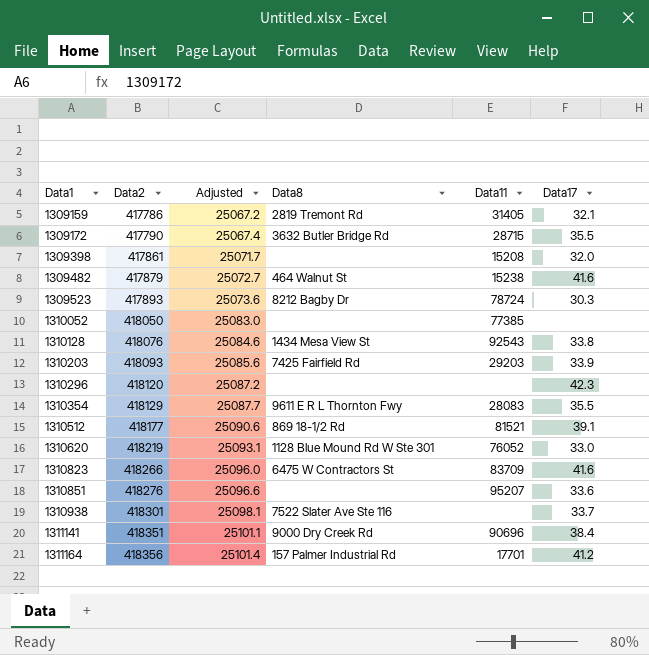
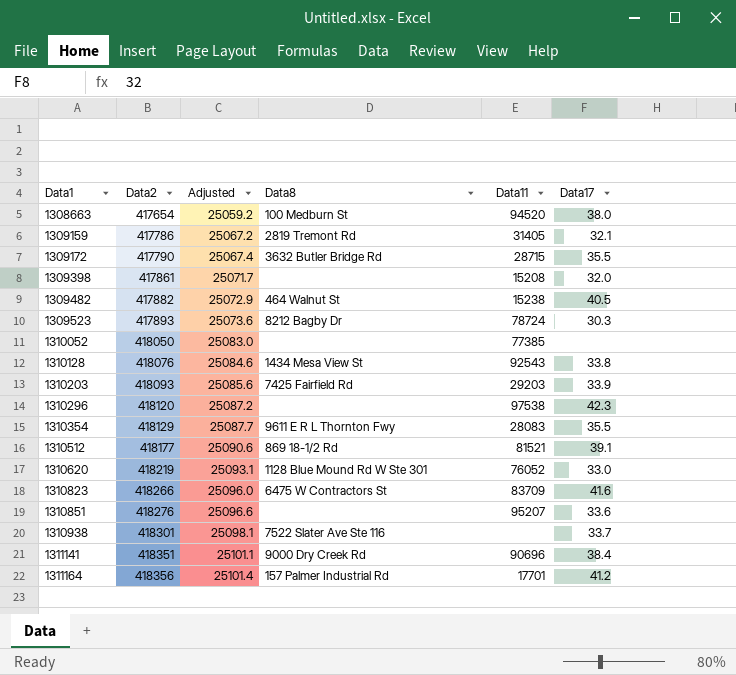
row 1308663: none -> 417654 | 25059.2 | 100 Medburn St | 94520 | 38.0
1309482 | Data2: 417879 -> 417882
1309482 | Adjusted: 25072.7 -> 25072.9
1309482 | Data17: 41.6 -> 40.5
1310296 | Data11: none -> 97538

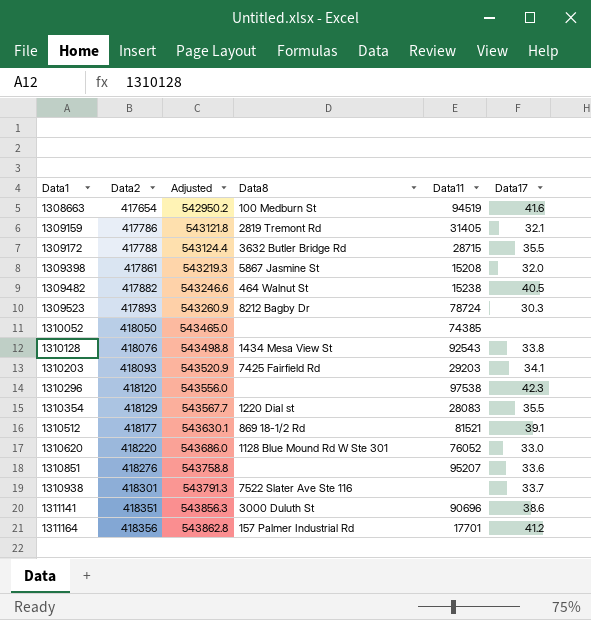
column Adjusted | formula: [Data2] * 0.06 -> [Data2] * 1.3
row 1310823: 418266 | 25096.0 | 6475 W Contractors St | 83709 | 41.6 -> none
1308663 | Data11: 94520 -> 94519
1308663 | Data17: 38.0 -> 41.6
1309172 | Data2: 417790 -> 417788
1309398 | Data8: none -> 5867 Jasmine St
1310052 | Data11: 77385 -> 74385
1310203 | Data17: 33.9 -> 34.1
1310354 | Data8: 9611 E R L Thornton Fwy -> 1220 Dial st
1310620 | Data2: 418219 -> 418220
1311141 | Data8: 9000 Dry Creek Rd -> 3000 Duluth St
1311141 | Data17: 38.4 -> 38.6

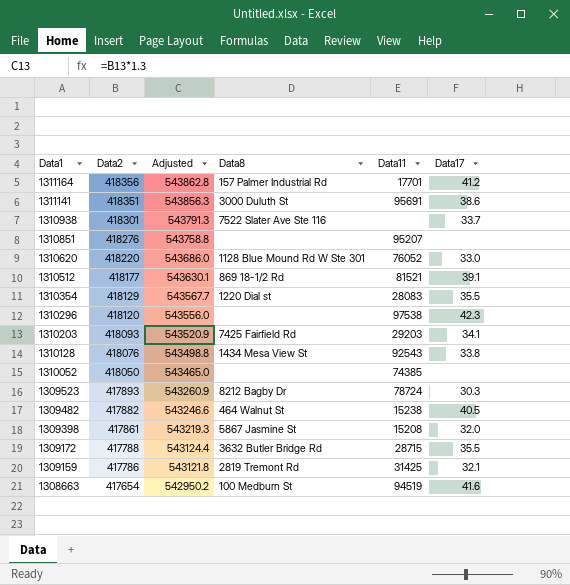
row order: Data1 ascending -> Data1 descending
1311141 | Data11: 90696 -> 95691
1310851 | Data17: 33.6 -> none
1309159 | Data11: 31405 -> 31425

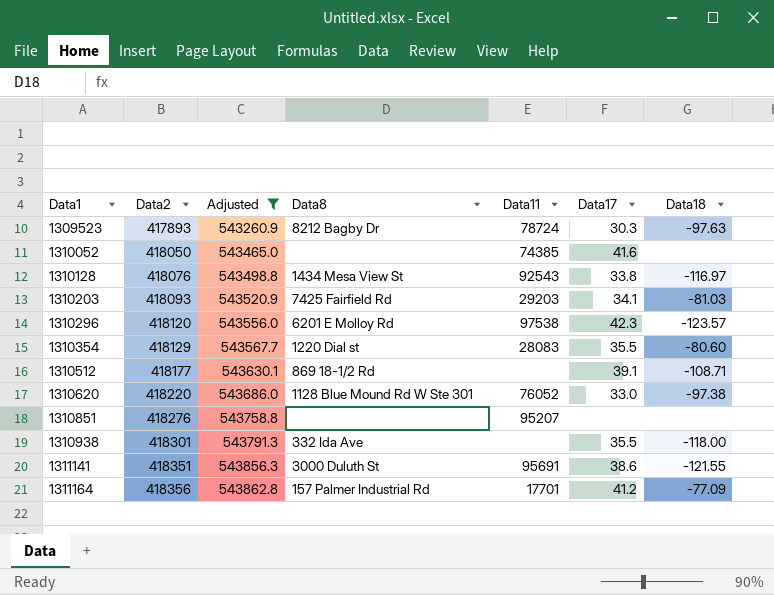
filter: none -> Adjusted >= 543260.9
row order: Data1 descending -> Data1 ascending
column Data18 | position: none -> 7
1310052 | Data17: none -> 41.6
1310296 | Data8: none -> 6201 E Molloy Rd
1310512 | Data11: 81521 -> none
1310938 | Data8: 7522 Slater Ave Ste 116 -> 332 Ida Ave
1310938 | Data17: 33.7 -> 35.5

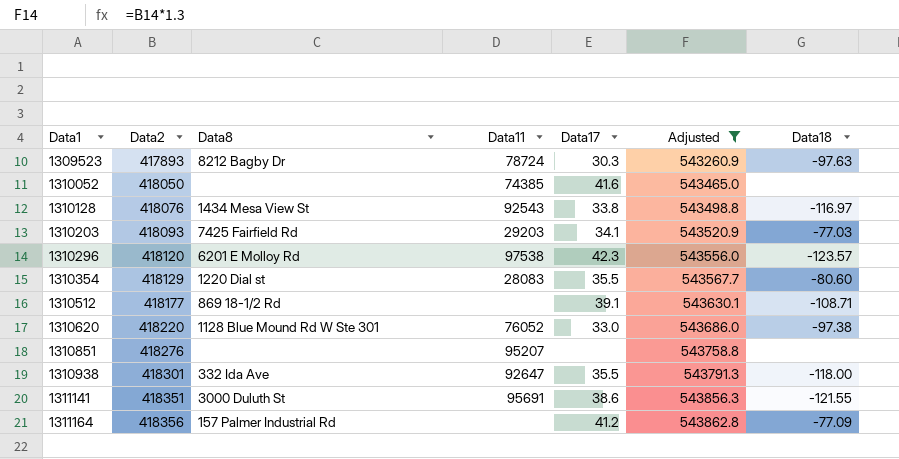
column Adjusted | position: 3 -> 6
1310203 | Data18: -81.03 -> -77.03
1310938 | Data11: none -> 92647
1311164 | Data11: 17701 -> none

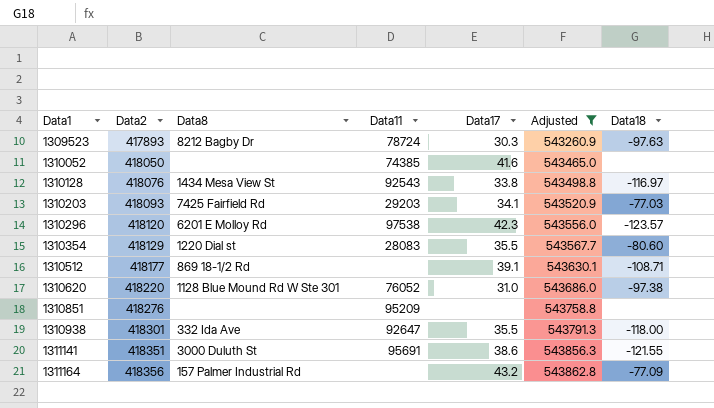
1310620 | Data17: 33.0 -> 31.0
1310851 | Data11: 95207 -> 95209
1311164 | Data17: 41.2 -> 43.2

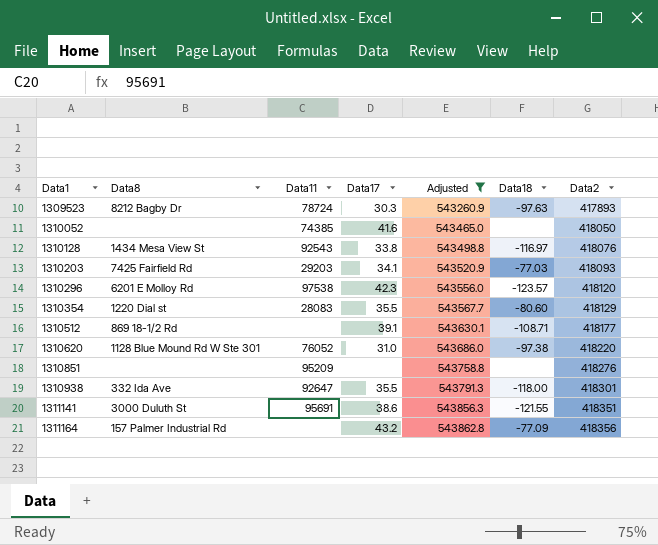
column Data2 | position: 2 -> 7

